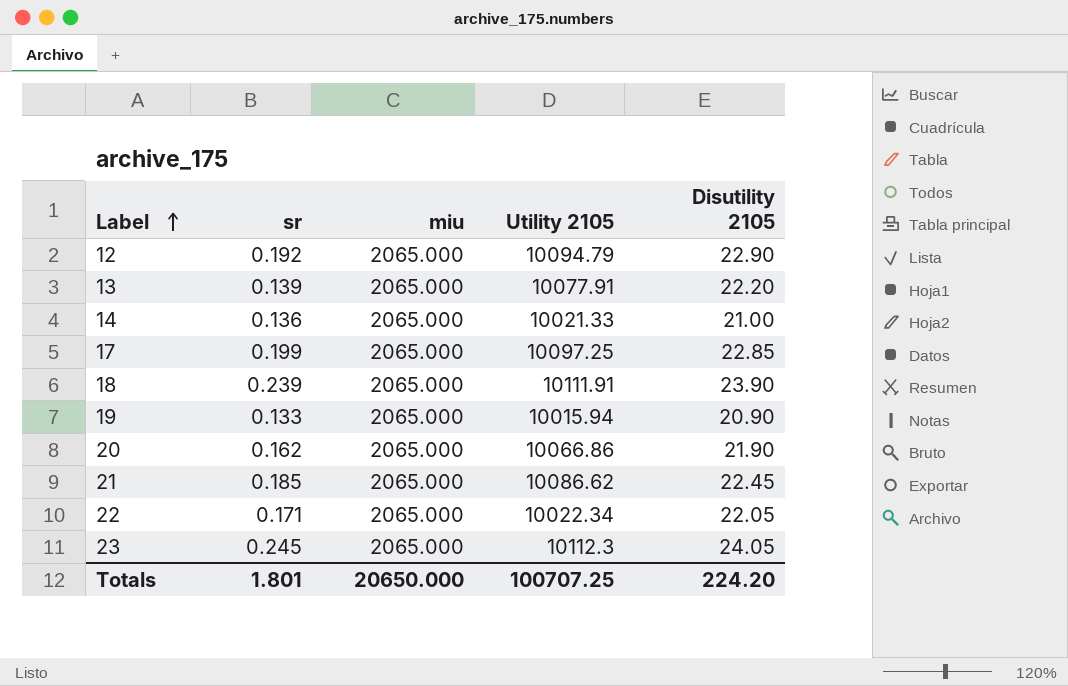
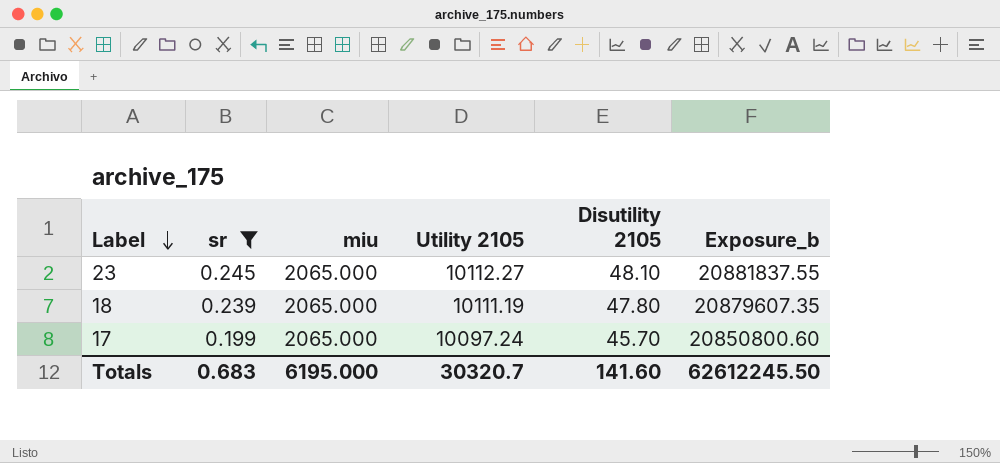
filter: none -> sr >= 0.199
row order: Label ascending -> Label descending
column Exposure_b | formula: none -> [miu] * [Utility 2105]
23 | Utility 2105: 10112.3 -> 10112.27
23 | Disutility 2105: 24.05 -> 48.10
18 | Utility 2105: 10111.91 -> 10111.19
18 | Disutility 2105: 23.90 -> 47.80
17 | Utility 2105: 10097.25 -> 10097.24
17 | Disutility 2105: 22.85 -> 45.70
Totals | sr: 1.801 -> 0.683
Totals | miu: 20650.000 -> 6195.000
Totals | Utility 2105: 100707.25 -> 30320.7
Totals | Disutility 2105: 224.20 -> 141.60

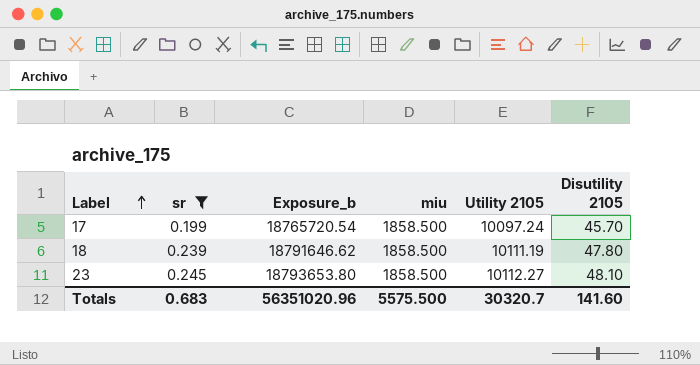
row order: Label descending -> Label ascending
column Exposure_b | position: 6 -> 3
17 | Exposure_b: 20850800.60 -> 18765720.54
17 | miu: 2065.000 -> 1858.500
18 | Exposure_b: 20879607.35 -> 18791646.62
18 | miu: 2065.000 -> 1858.500
23 | Exposure_b: 20881837.55 -> 18793653.80
23 | miu: 2065.000 -> 1858.500
Totals | Exposure_b: 62612245.50 -> 56351020.96
Totals | miu: 6195.000 -> 5575.500

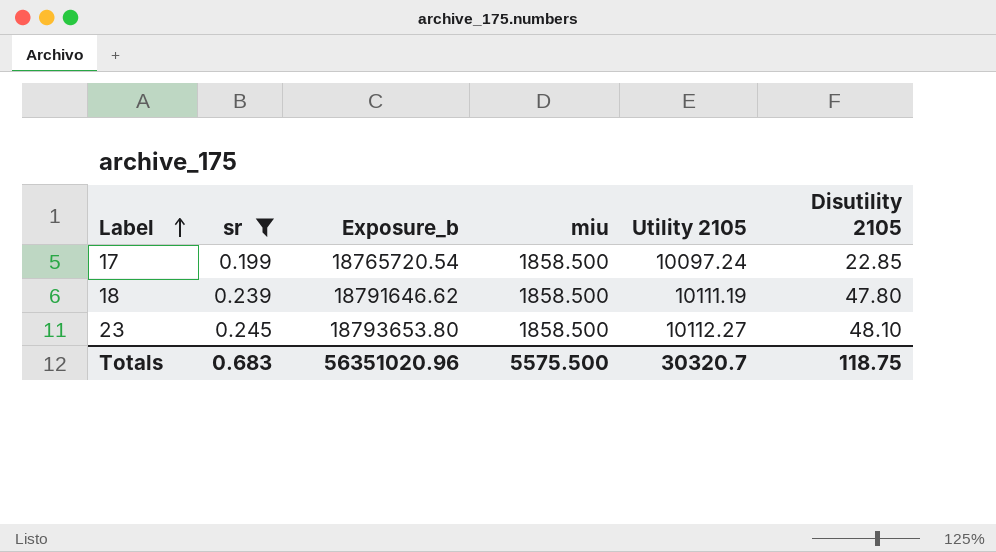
17 | Disutility 2105: 45.70 -> 22.85
Totals | Disutility 2105: 141.60 -> 118.75

